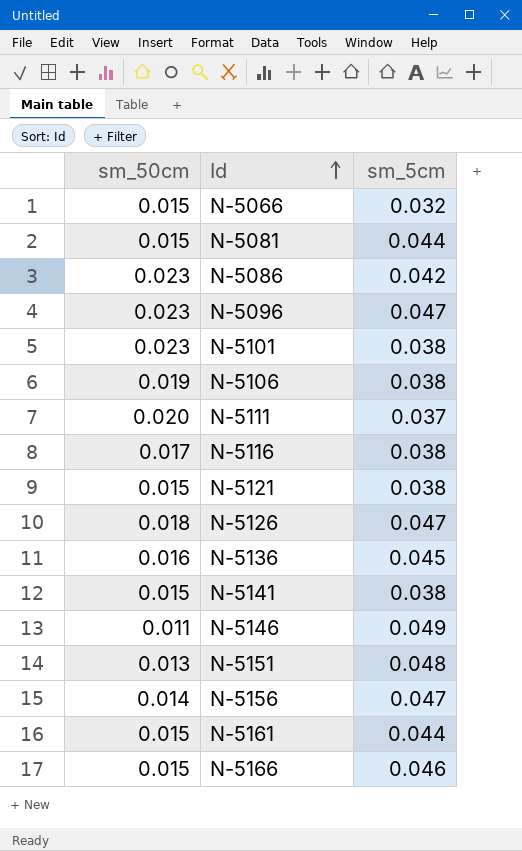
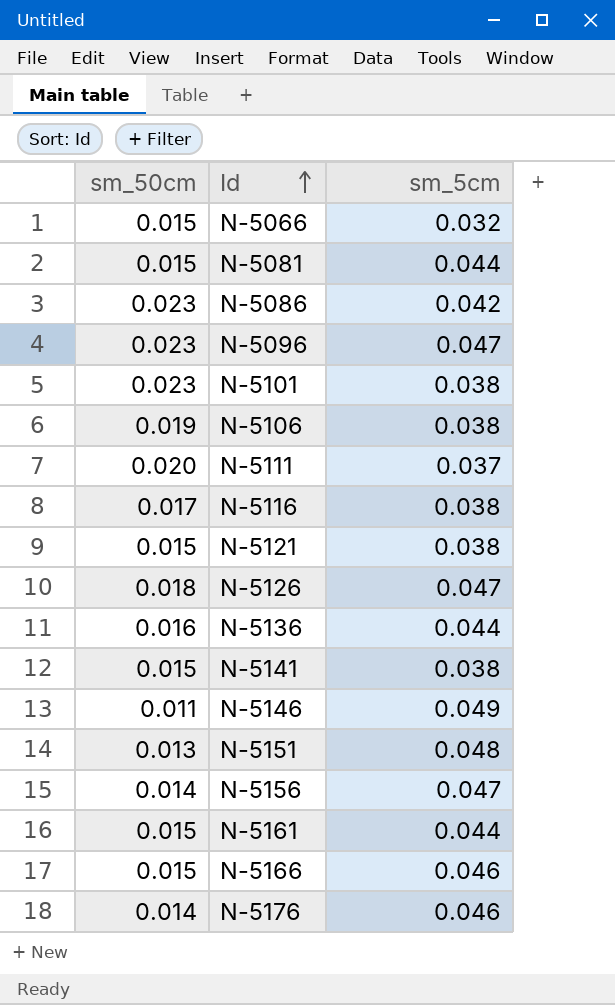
N-5136 | sm_5cm: 0.045 -> 0.044
row N-5176: none -> 0.014 | 0.046

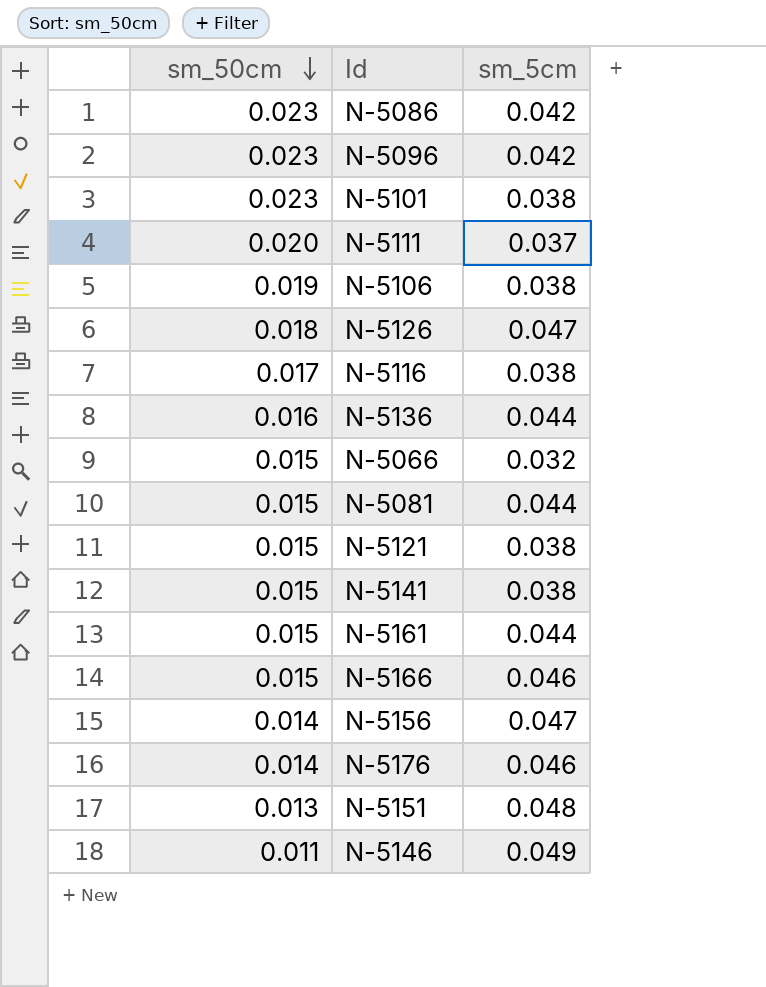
row order: Id ascending -> sm_50cm descending
N-5096 | sm_5cm: 0.047 -> 0.042

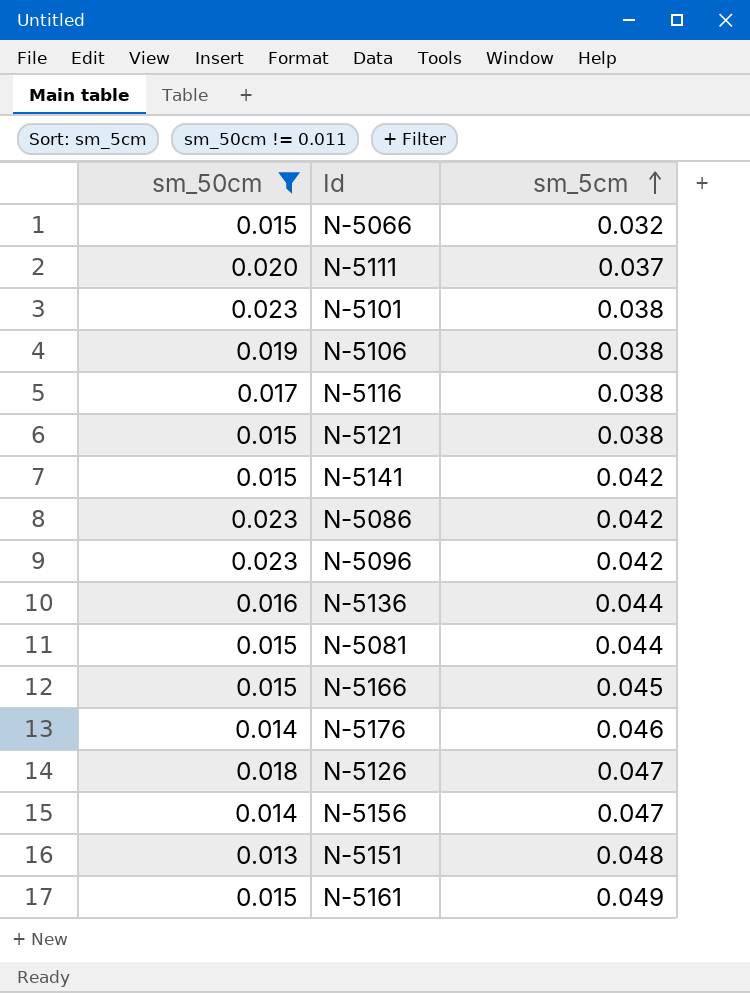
filter: none -> sm_50cm != 0.011
row order: sm_50cm descending -> sm_5cm ascending
N-5141 | sm_5cm: 0.038 -> 0.042
N-5166 | sm_5cm: 0.046 -> 0.045
N-5161 | sm_5cm: 0.044 -> 0.049

